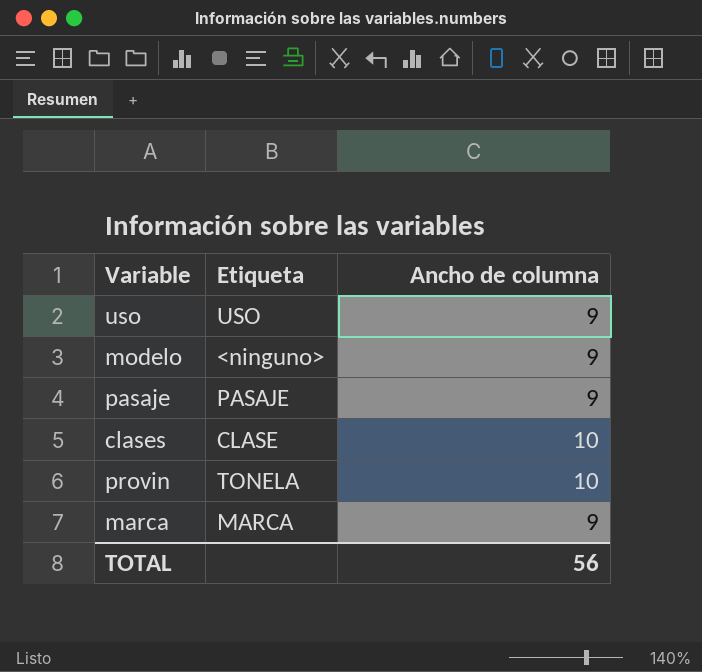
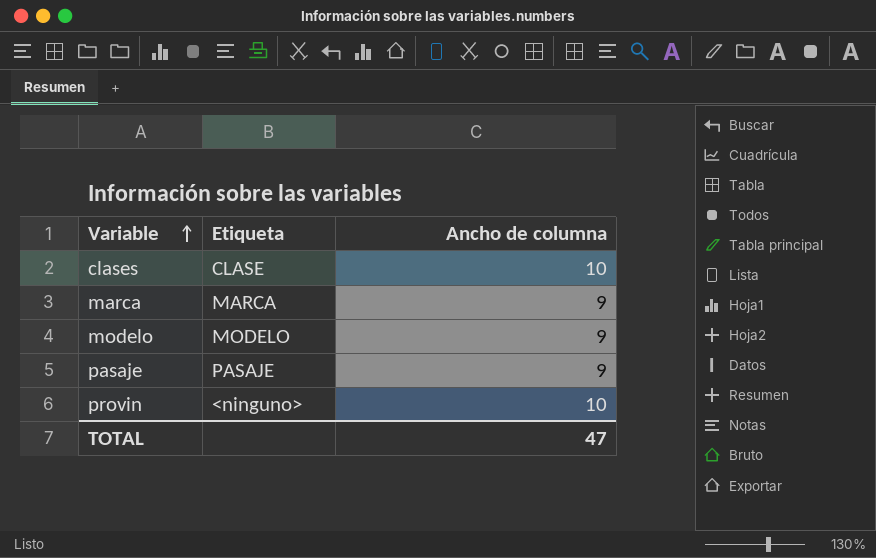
row order: none -> Variable ascending
row uso: USO | 9 -> none
modelo | Etiqueta: <ninguno> -> MODELO
provin | Etiqueta: TONELA -> <ninguno>
TOTAL | Ancho de columna: 56 -> 47

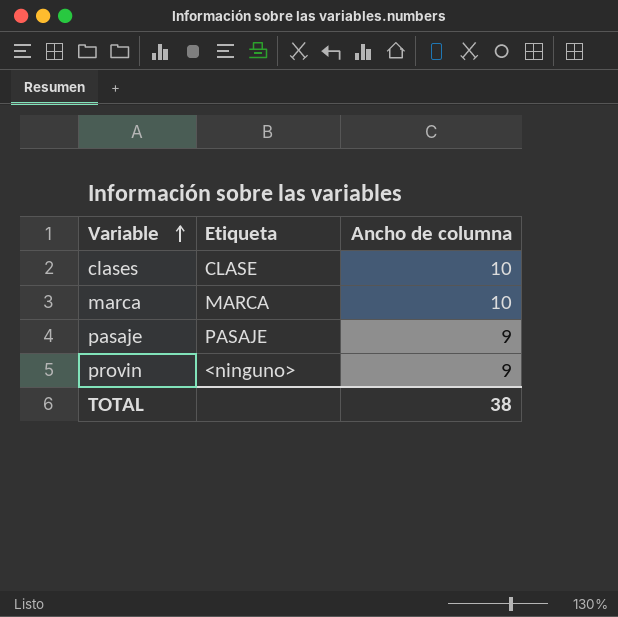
row modelo: MODELO | 9 -> none
marca | Ancho de columna: 9 -> 10
provin | Ancho de columna: 10 -> 9
TOTAL | Ancho de columna: 47 -> 38

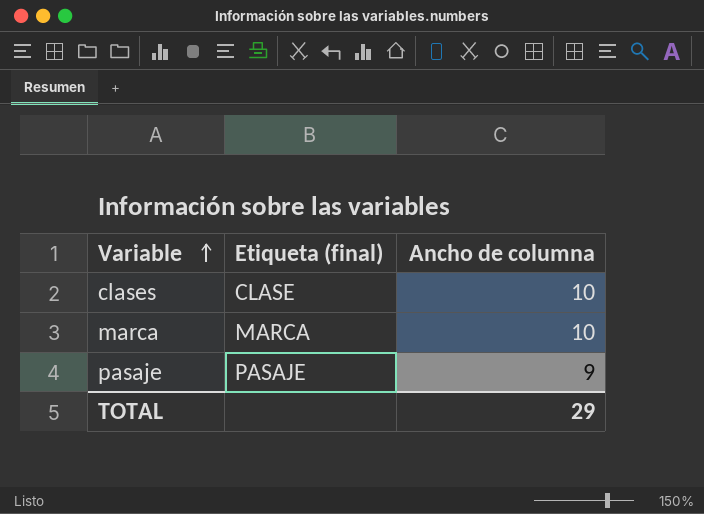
column name: Etiqueta -> Etiqueta (final)
row provin: <ninguno> | 9 -> none
TOTAL | Ancho de columna: 38 -> 29

